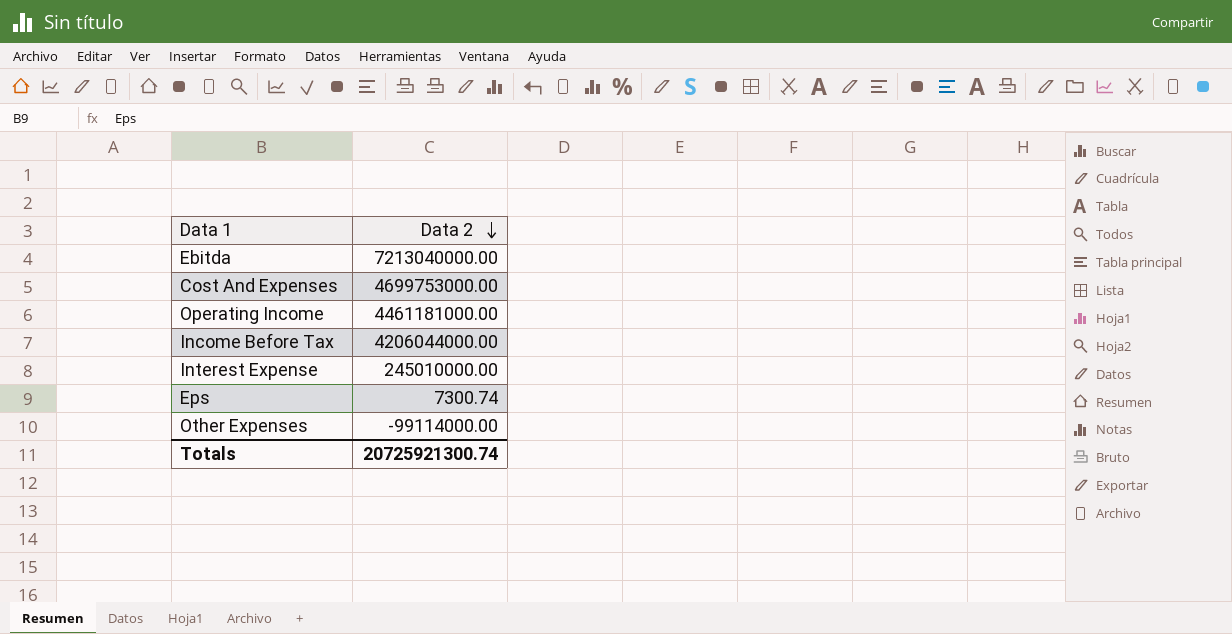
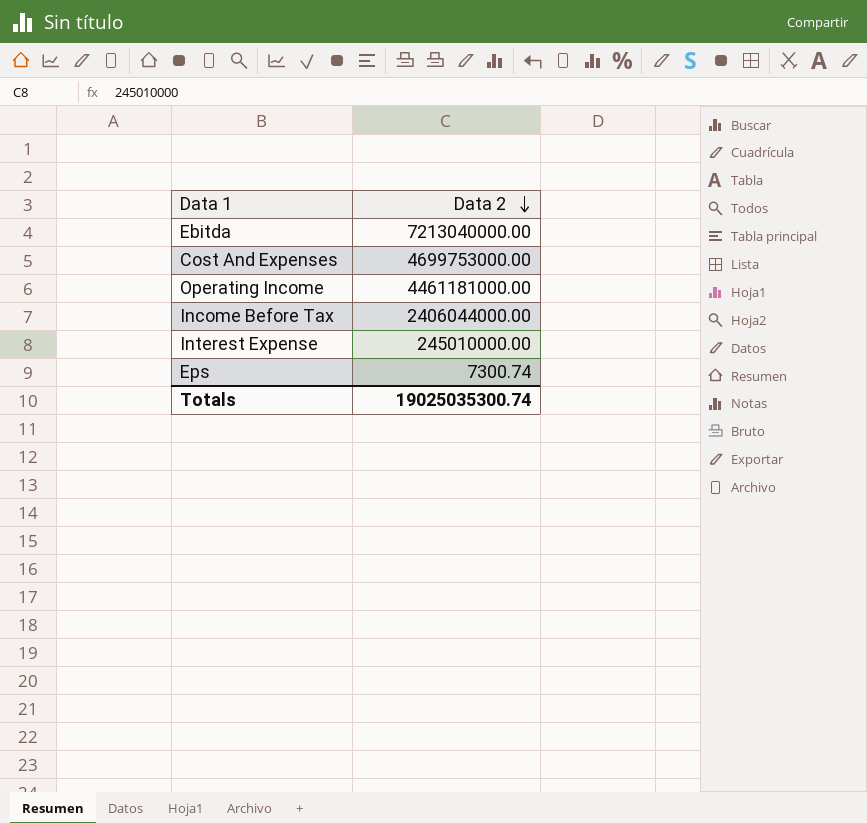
row Other Expenses: -99114000.00 -> none
Income Before Tax | Data 2: 4206044000.00 -> 2406044000.00
Totals | Data 2: 20725921300.74 -> 19025035300.74

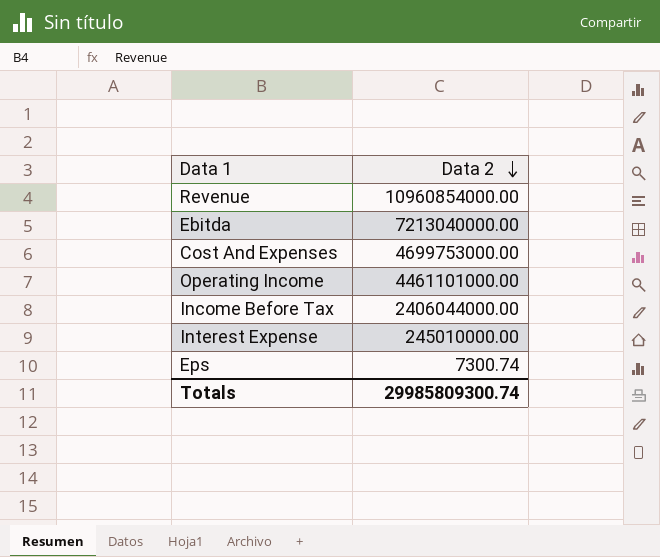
row Revenue: none -> 10960854000.00
Operating Income | Data 2: 4461181000.00 -> 4461101000.00
Totals | Data 2: 19025035300.74 -> 29985809300.74

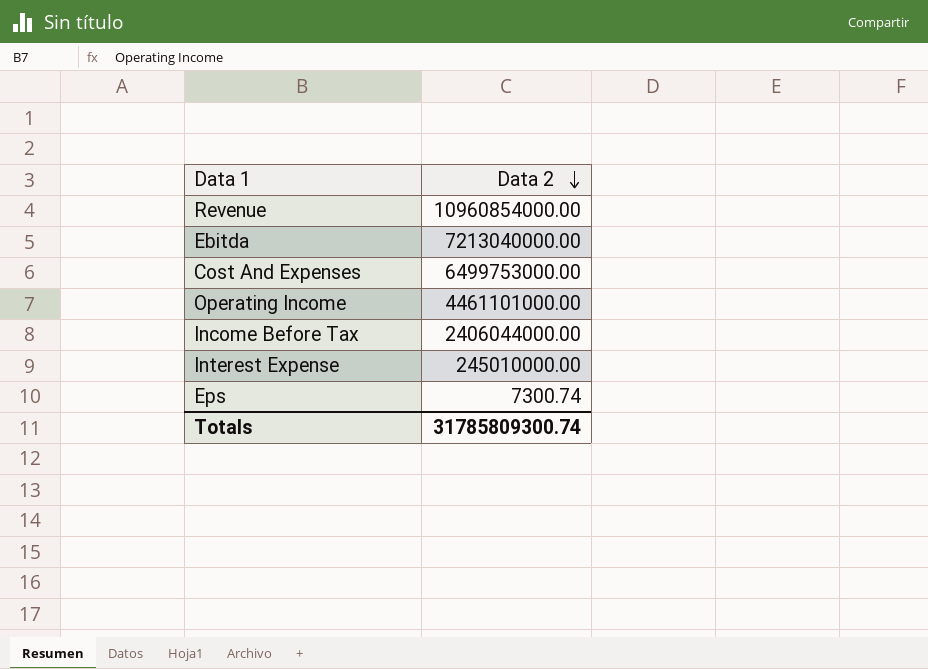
Cost And Expenses | Data 2: 4699753000.00 -> 6499753000.00
Totals | Data 2: 29985809300.74 -> 31785809300.74

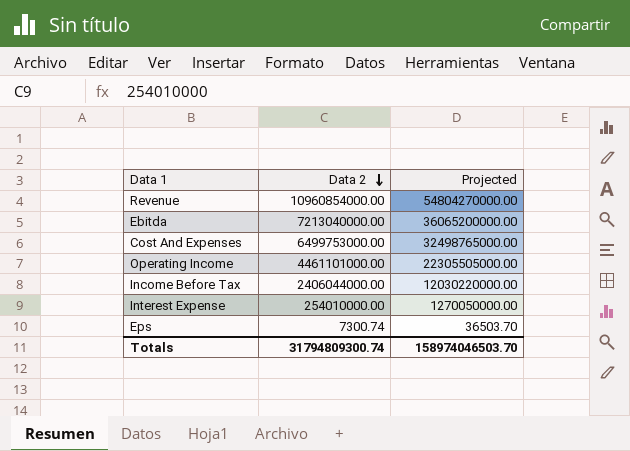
column Projected | formula: none -> [Data 2] * 5
Interest Expense | Data 2: 245010000.00 -> 254010000.00
Totals | Data 2: 31785809300.74 -> 31794809300.74

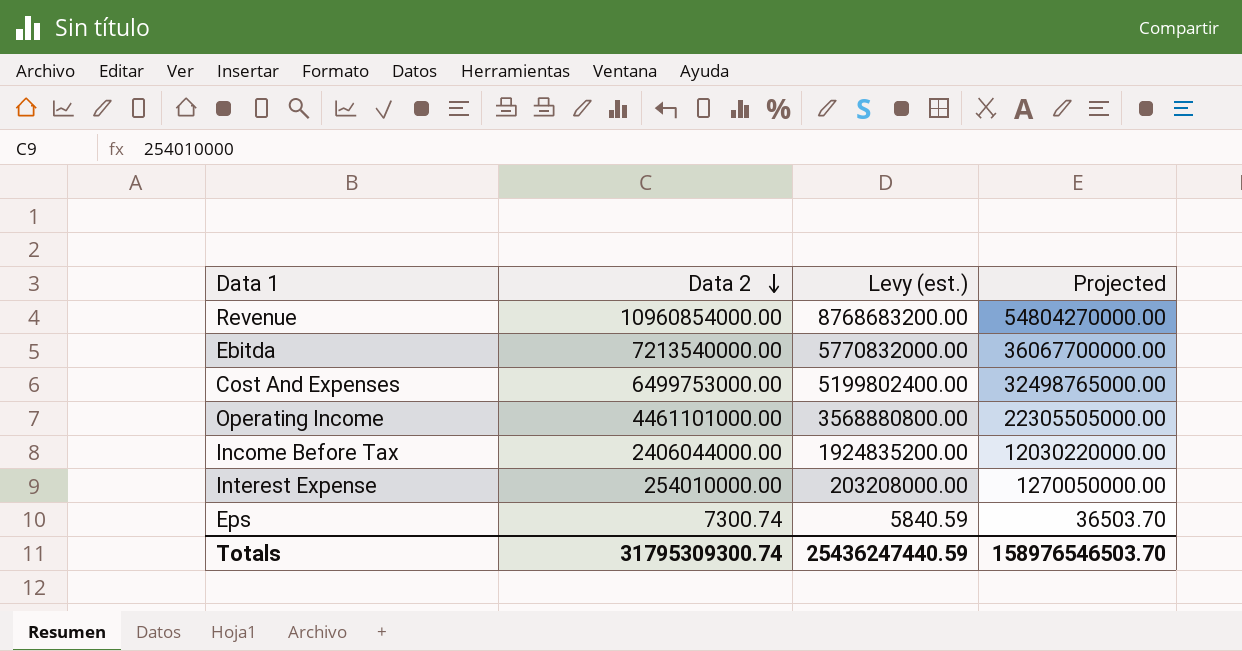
column Levy (est.) | formula: none -> [Data 2] * 0.8
Ebitda | Data 2: 7213040000.00 -> 7213540000.00
Ebitda | Projected: 36065200000.00 -> 36067700000.00
Totals | Data 2: 31794809300.74 -> 31795309300.74
Totals | Projected: 158974046503.70 -> 158976546503.70

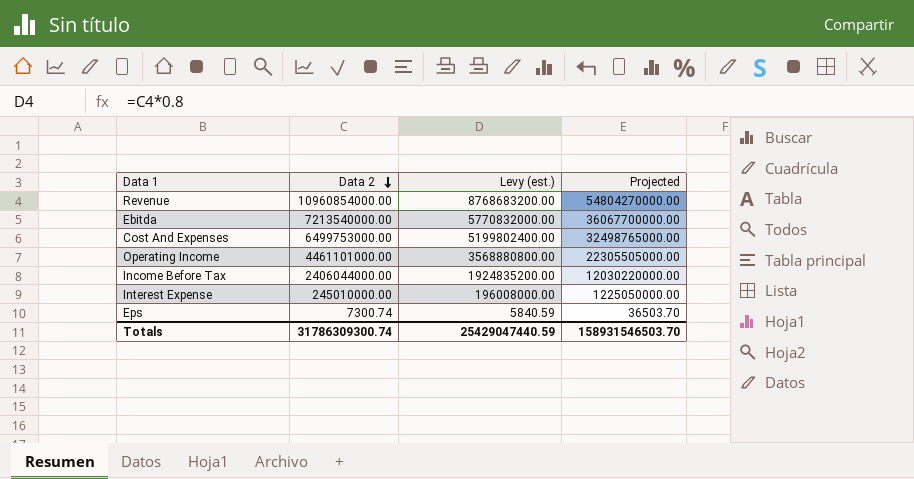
Interest Expense | Data 2: 254010000.00 -> 245010000.00
Interest Expense | Levy (est.): 203208000.00 -> 196008000.00
Interest Expense | Projected: 1270050000.00 -> 1225050000.00
Totals | Data 2: 31795309300.74 -> 31786309300.74
Totals | Levy (est.): 25436247440.59 -> 25429047440.59
Totals | Projected: 158976546503.70 -> 158931546503.70

